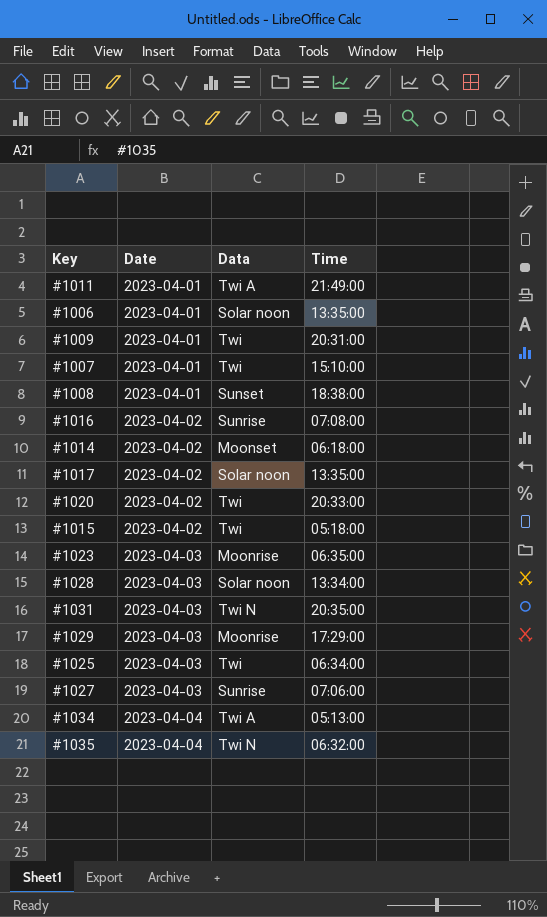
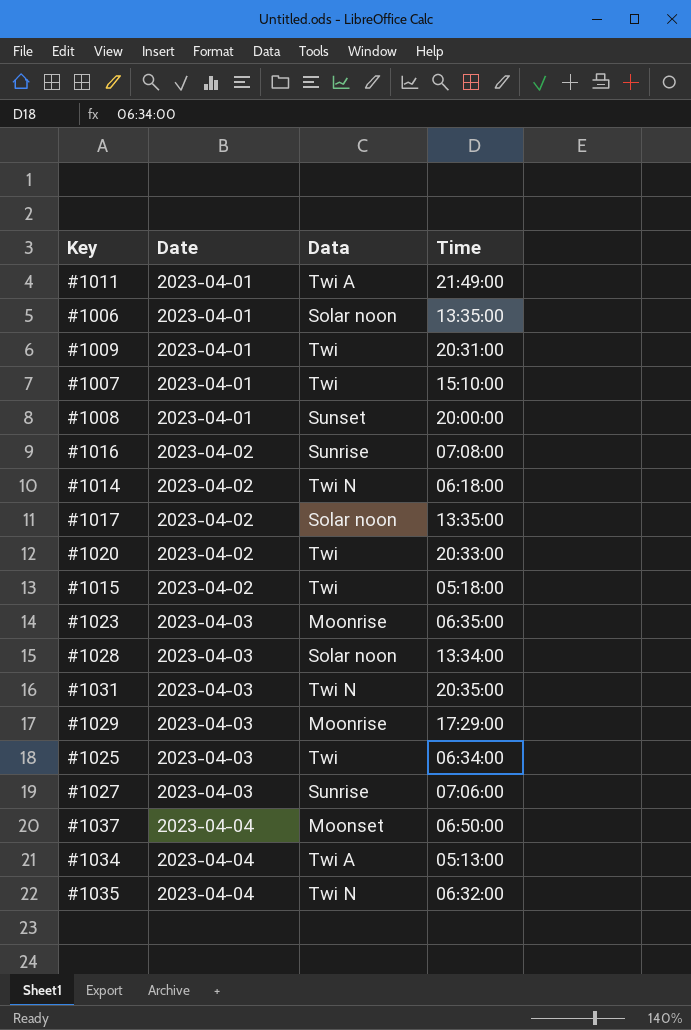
#1008 | Time: 18:38:00 -> 20:00:00
#1014 | Data: Moonset -> Twi N
row #1037: none -> 2023-04-04 | Moonset | 06:50:00

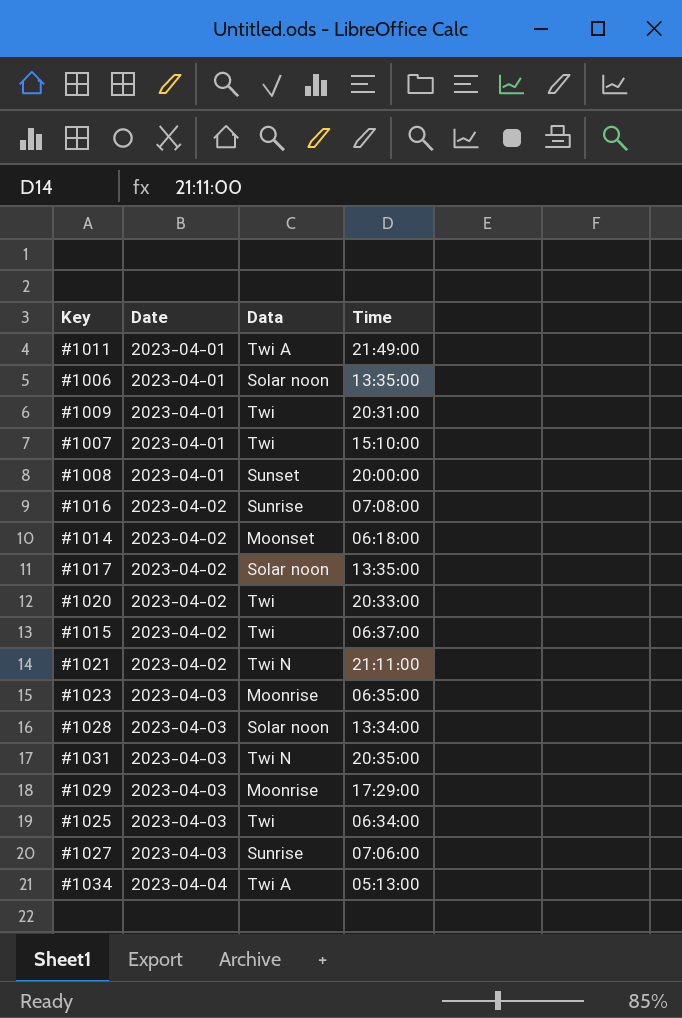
row #1037: 2023-04-04 | Moonset | 06:50:00 -> none
row #1035: 2023-04-04 | Twi N | 06:32:00 -> none
#1014 | Data: Twi N -> Moonset
#1015 | Time: 05:18:00 -> 06:37:00
row #1021: none -> 2023-04-02 | Twi N | 21:11:00

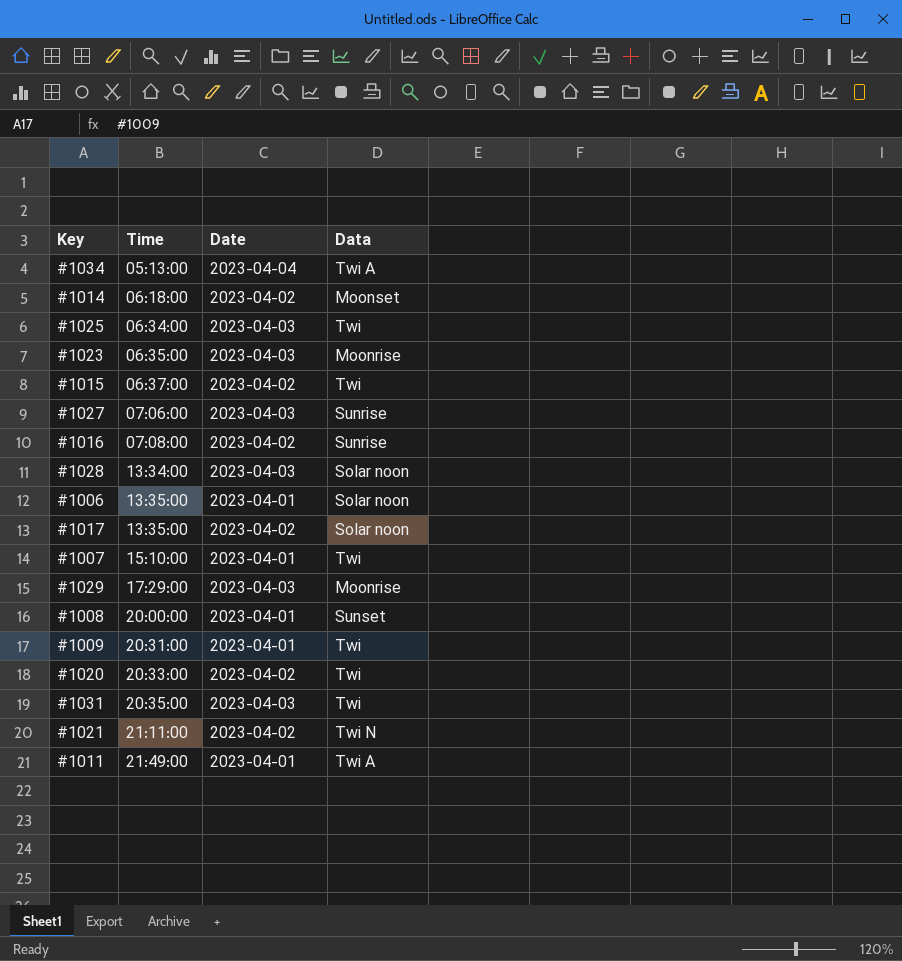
row order: Date ascending -> Time ascending
column Time | position: 4 -> 2
#1031 | Data: Twi N -> Twi

